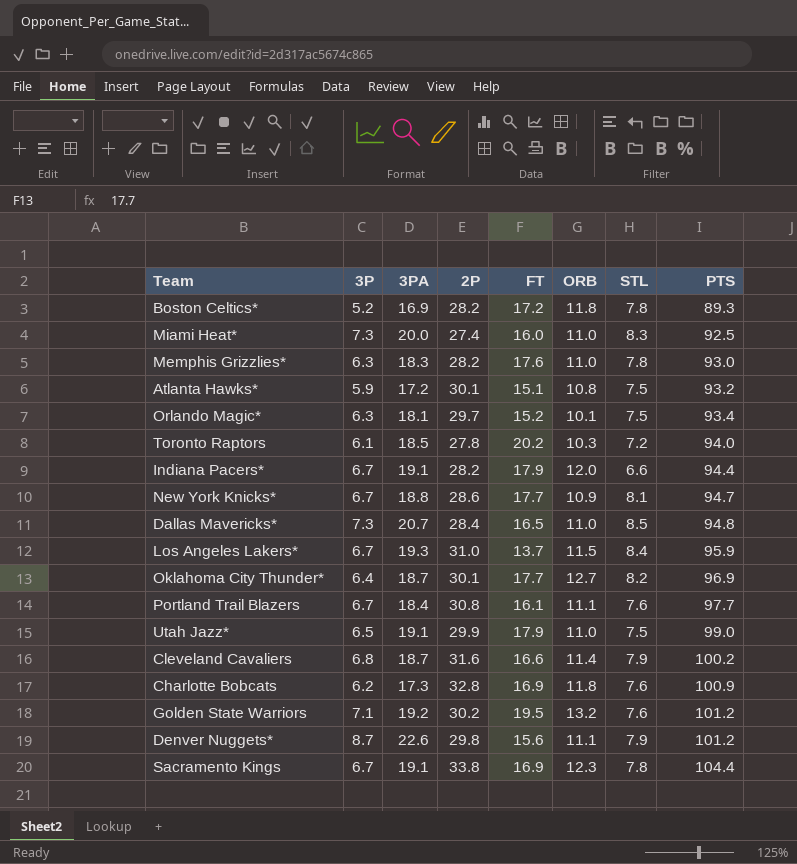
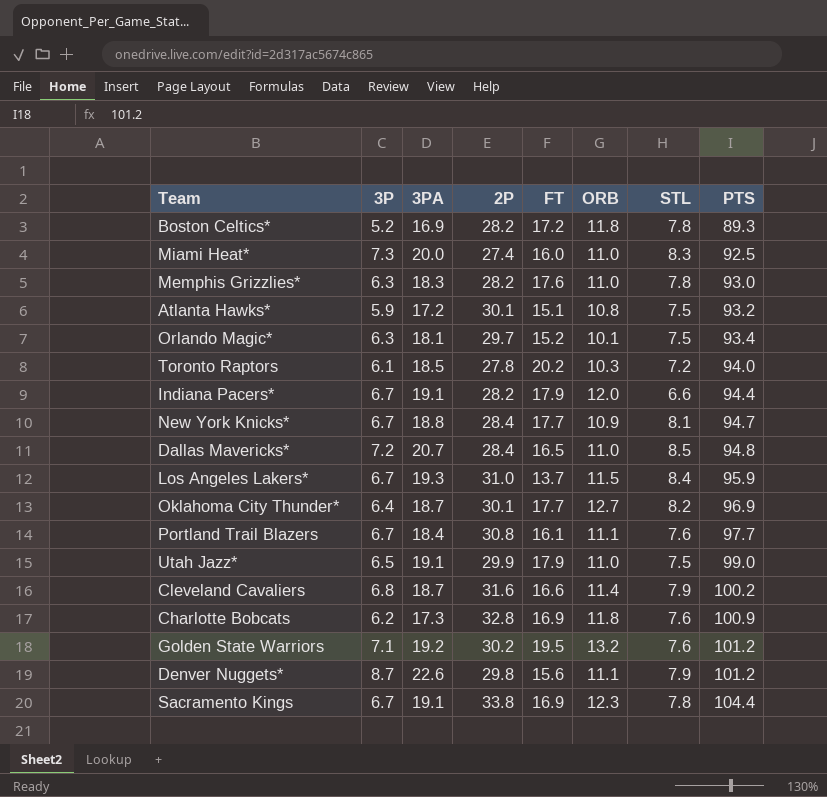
New York Knicks* | 2P: 28.6 -> 28.4
Dallas Mavericks* | 3P: 7.3 -> 7.2

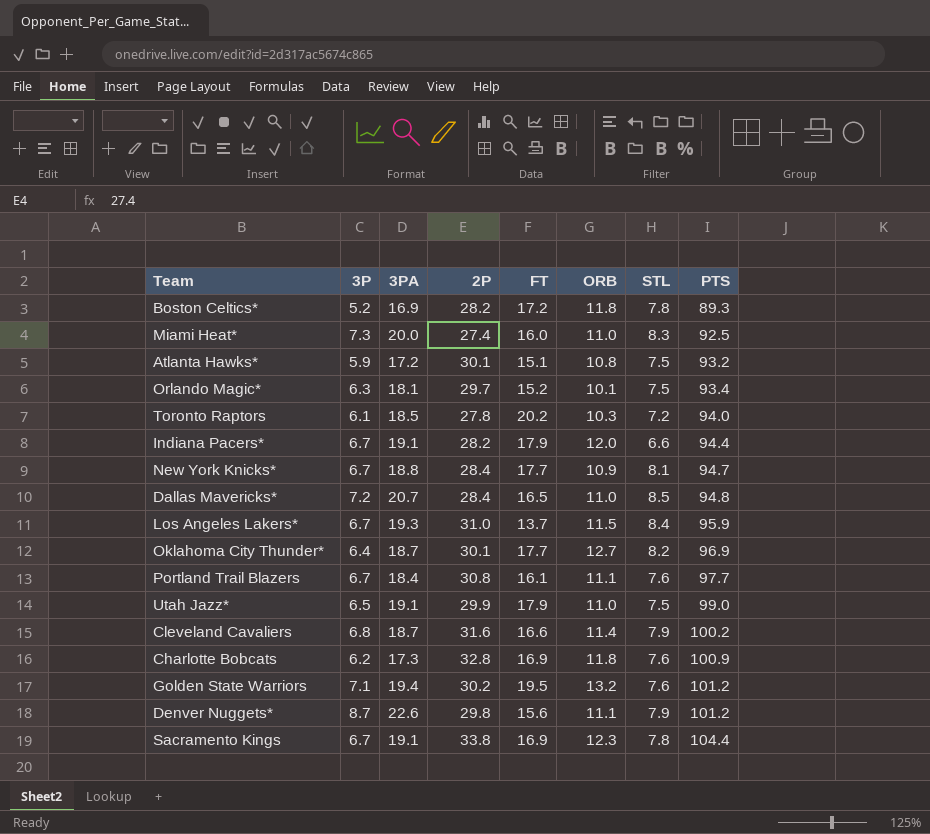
row Memphis Grizzlies*: 6.3 | 18.3 | 28.2 | 17.6 | 11.0 | 7.8 | 93.0 -> none
Golden State Warriors | 3PA: 19.2 -> 19.4

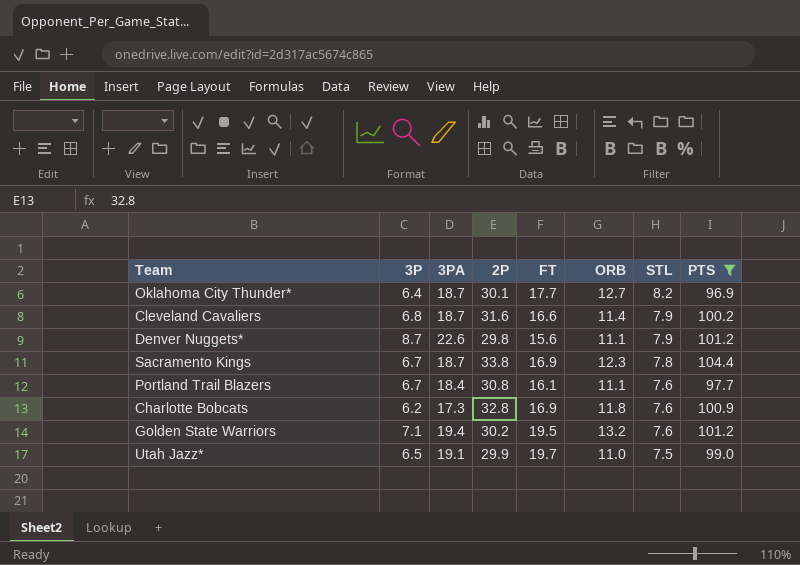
filter: none -> PTS >= 96.9
row order: PTS ascending -> STL descending
Sacramento Kings | 3PA: 19.1 -> 18.7
Utah Jazz* | FT: 17.9 -> 19.7

